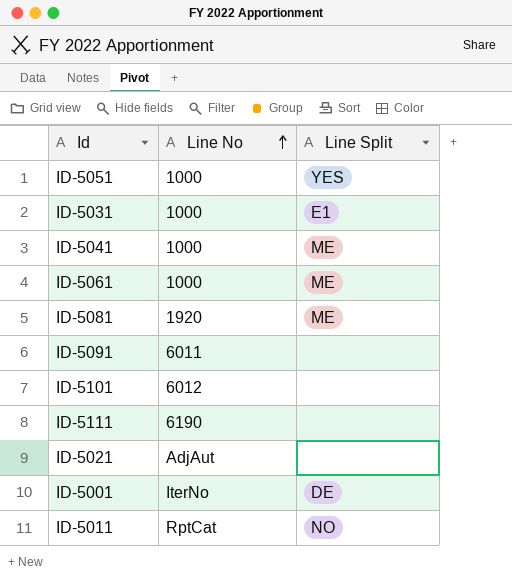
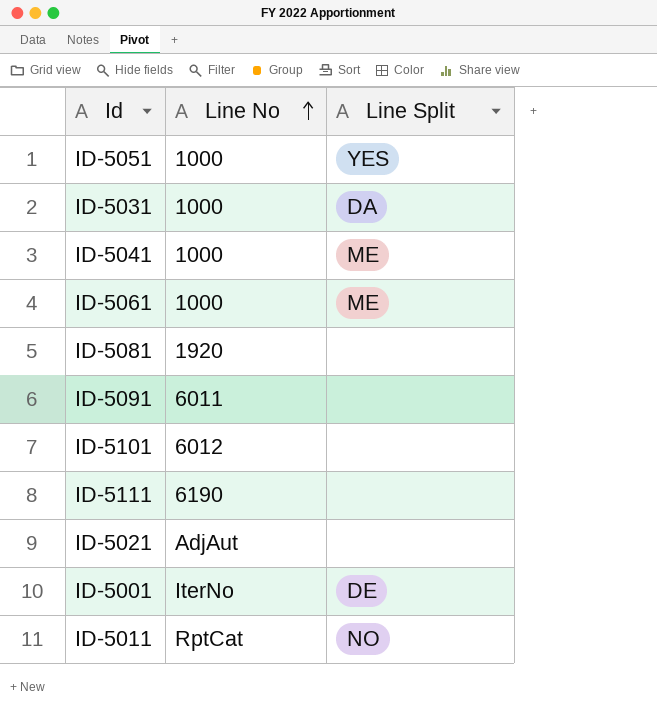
ID-5031 | Line Split: E1 -> DA
ID-5081 | Line Split: ME -> none

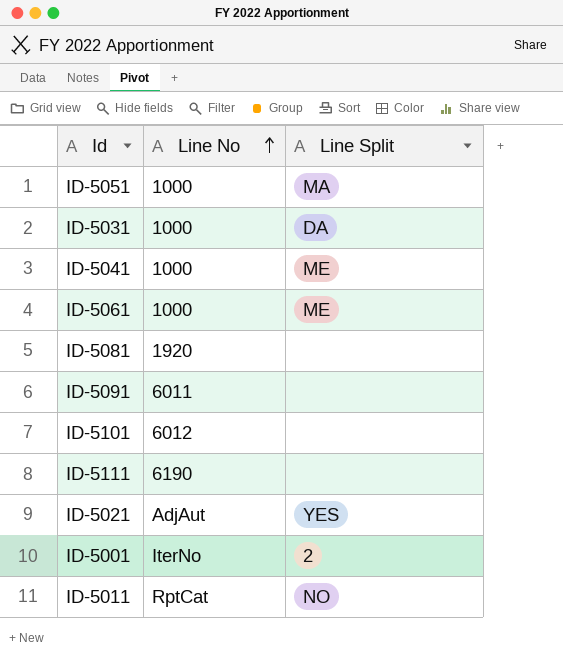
ID-5051 | Line Split: YES -> MA
ID-5021 | Line Split: none -> YES
ID-5001 | Line Split: DE -> 2

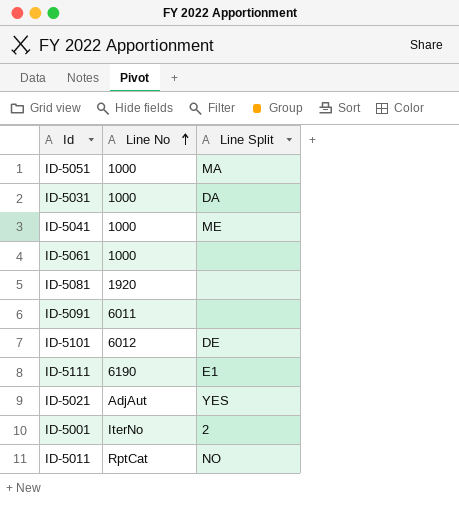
ID-5061 | Line Split: ME -> none
ID-5101 | Line Split: none -> DE
ID-5111 | Line Split: none -> E1

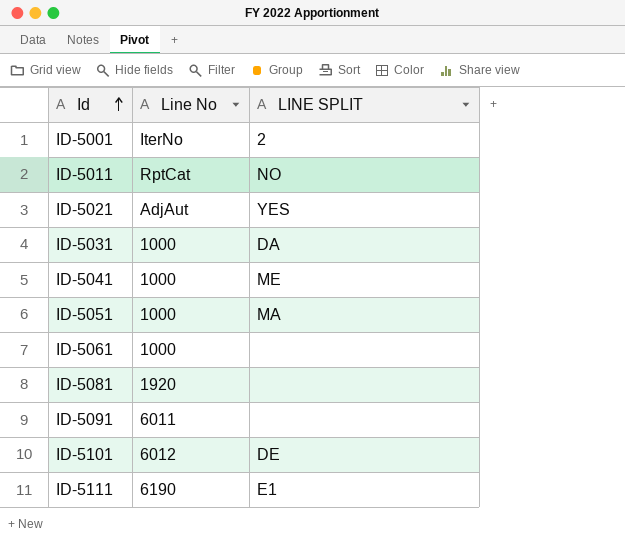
row order: Line No ascending -> Id ascending
column name: Line Split -> LINE SPLIT

